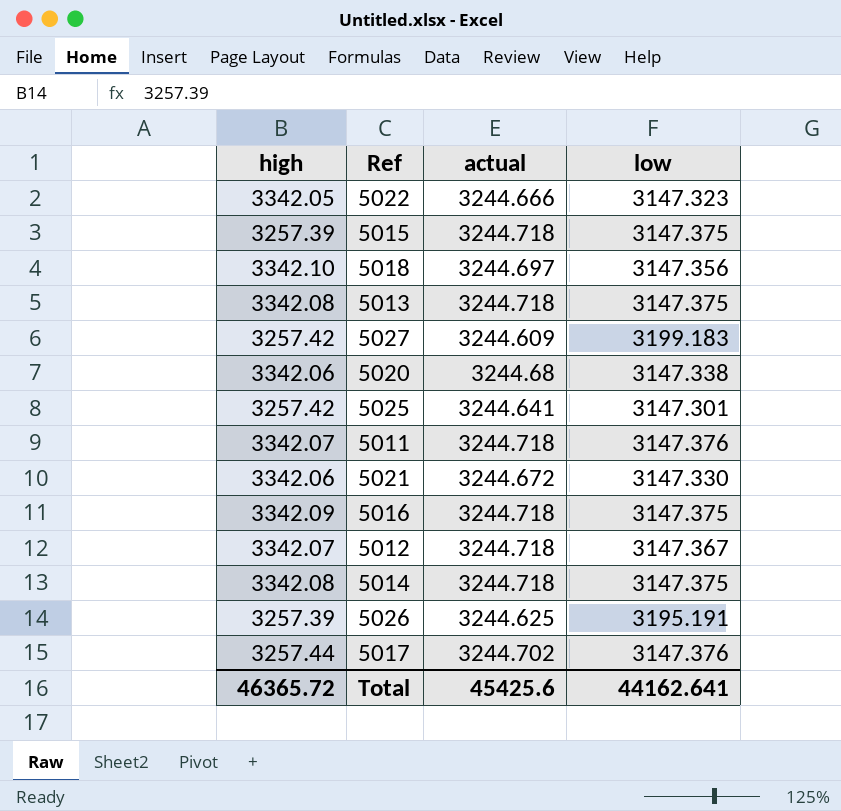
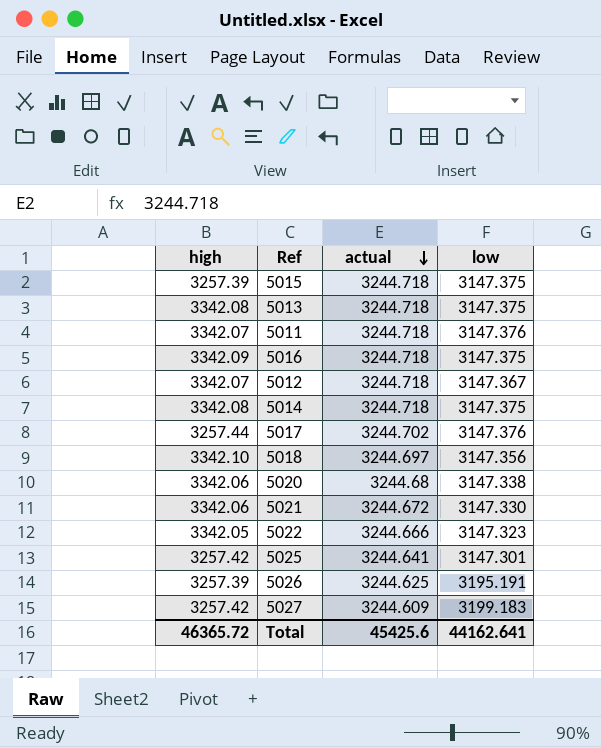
row order: none -> actual descending

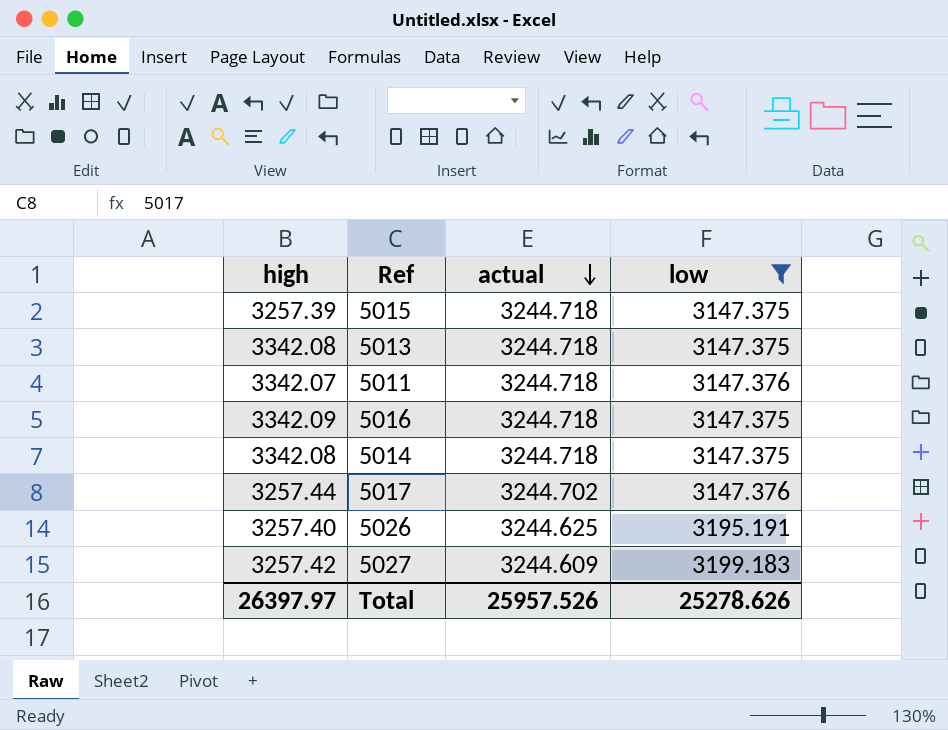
filter: none -> low >= 3147.375
5026 | high: 3257.39 -> 3257.40
Total | high: 46365.72 -> 26397.97
Total | actual: 45425.6 -> 25957.526
Total | low: 44162.641 -> 25278.626

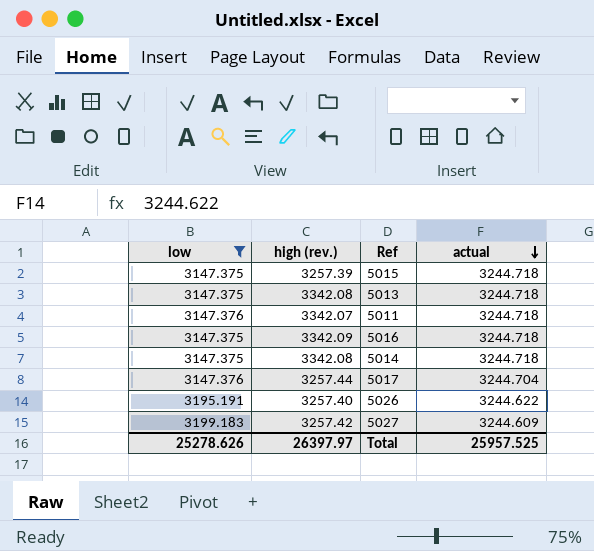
column low | position: 4 -> 1
column name: high -> high (rev.)
5017 | actual: 3244.702 -> 3244.704
5026 | actual: 3244.625 -> 3244.622
Total | actual: 25957.526 -> 25957.525

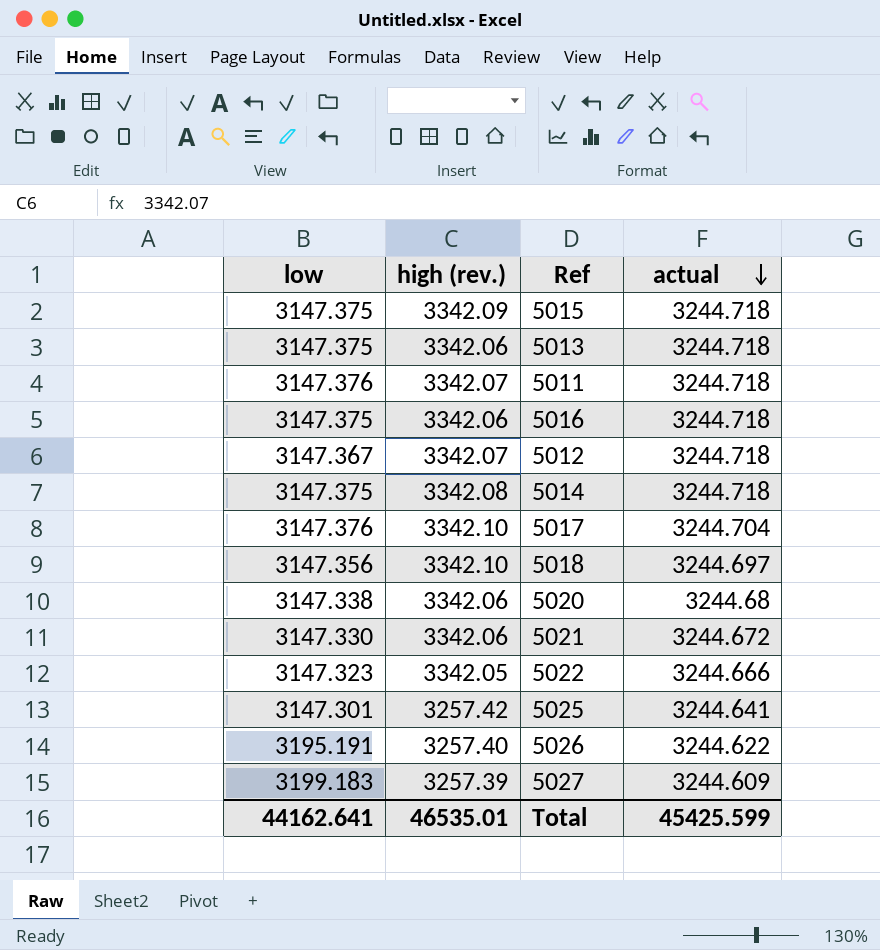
filter: low >= 3147.375 -> none
5015 | high (rev.): 3257.39 -> 3342.09
5013 | high (rev.): 3342.08 -> 3342.06
5016 | high (rev.): 3342.09 -> 3342.06
5017 | high (rev.): 3257.44 -> 3342.10
5027 | high (rev.): 3257.42 -> 3257.39
Total | low: 25278.626 -> 44162.641
Total | high (rev.): 26397.97 -> 46535.01
Total | actual: 25957.525 -> 45425.599

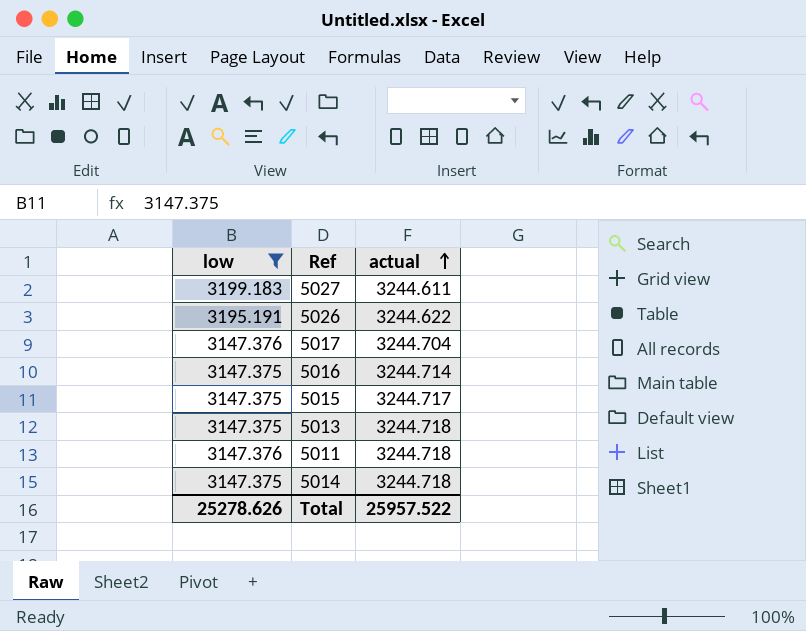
filter: none -> low >= 3147.375
row order: actual descending -> actual ascending
column high (rev.) | position: 2 -> none
5027 | actual: 3244.609 -> 3244.611
5016 | actual: 3244.718 -> 3244.714
5015 | actual: 3244.718 -> 3244.717
Total | low: 44162.641 -> 25278.626
Total | actual: 45425.599 -> 25957.522

